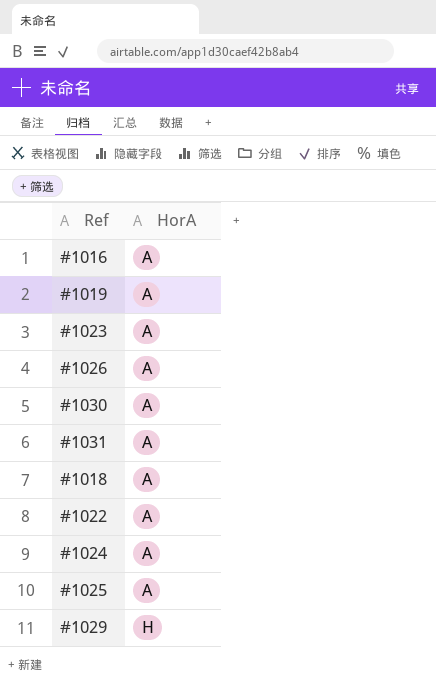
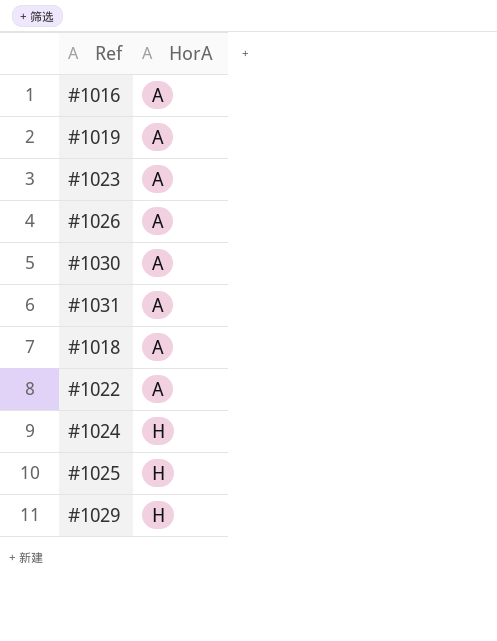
#1024 | HorA: A -> H
#1025 | HorA: A -> H

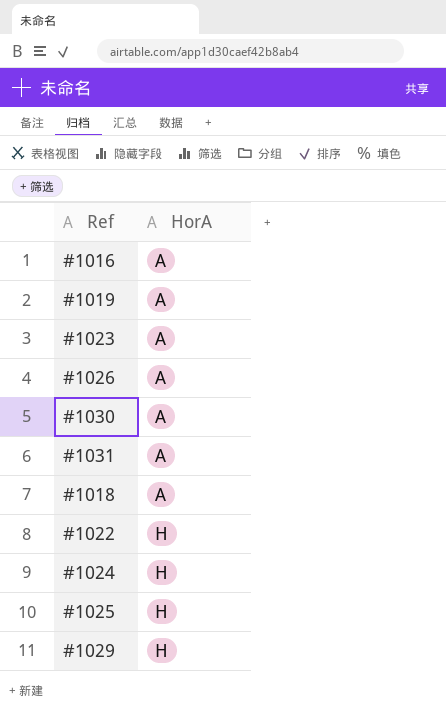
#1022 | HorA: A -> H

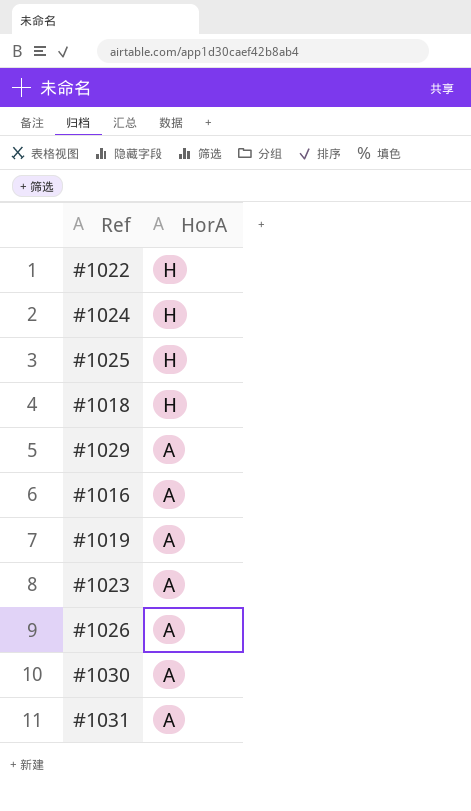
row order: HorA ascending -> HorA descending
#1018 | HorA: A -> H
#1029 | HorA: H -> A

